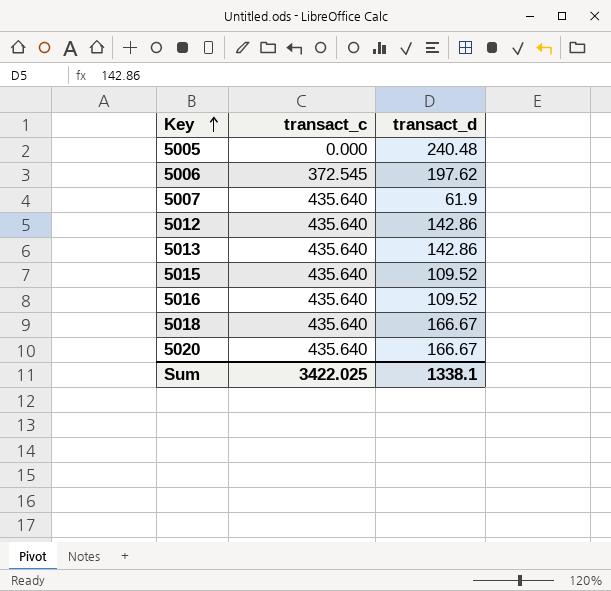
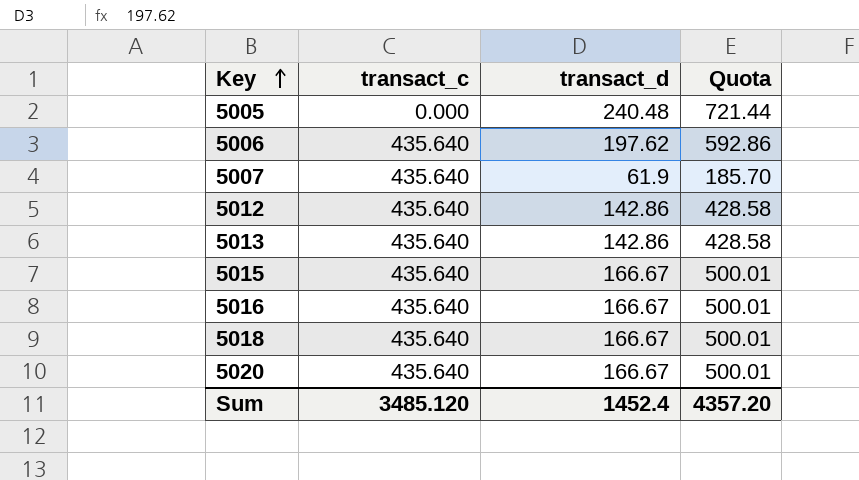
column Quota | formula: none -> [transact_d] * 3
5006 | transact_c: 372.545 -> 435.640
5015 | transact_d: 109.52 -> 166.67
5016 | transact_d: 109.52 -> 166.67
Sum | transact_c: 3422.025 -> 3485.120
Sum | transact_d: 1338.1 -> 1452.4

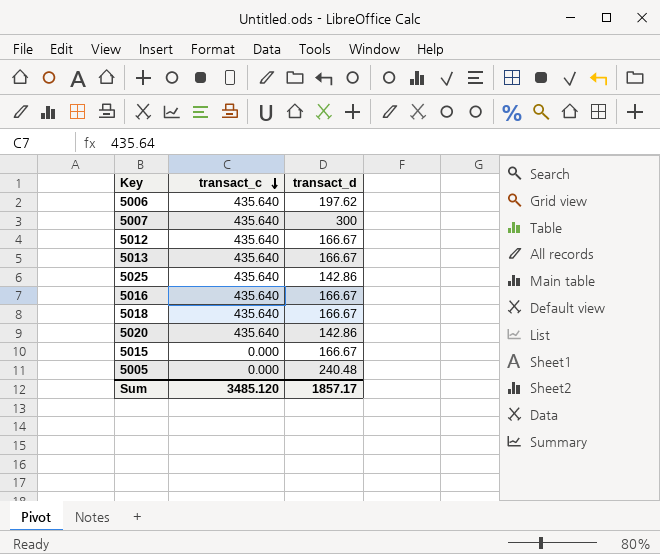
row order: Key ascending -> transact_c descending
column Quota | formula: [transact_d] * 3 -> none
5007 | transact_d: 61.9 -> 300
5012 | transact_d: 142.86 -> 166.67
5013 | transact_d: 142.86 -> 166.67
row 5025: none -> 435.640 | 142.86
5020 | transact_d: 166.67 -> 142.86
5015 | transact_c: 435.640 -> 0.000
Sum | transact_d: 1452.4 -> 1857.17

